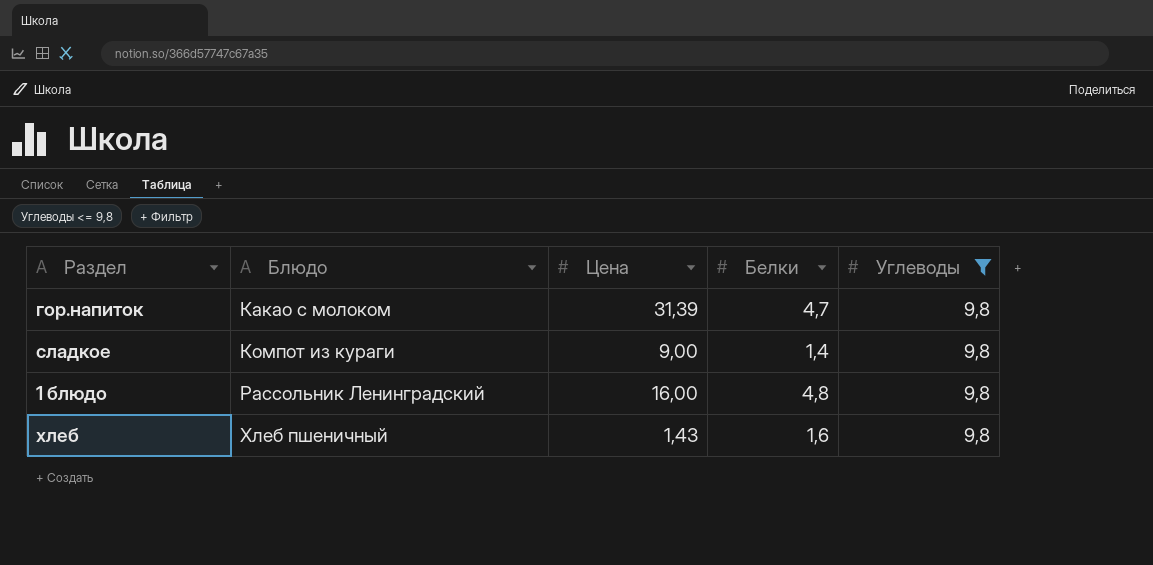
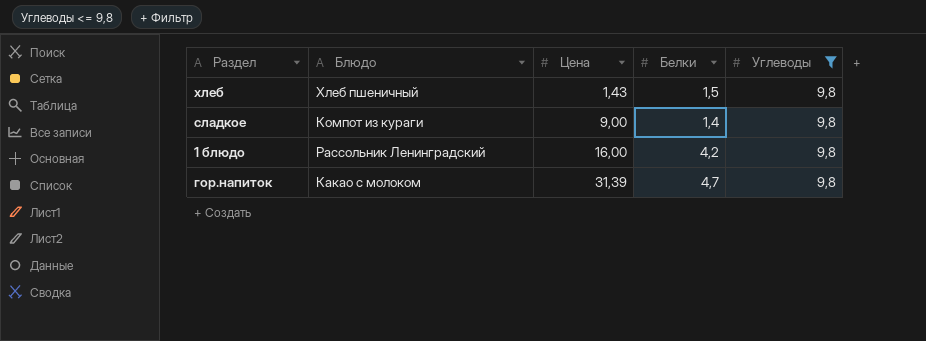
row order: Блюдо ascending -> Цена ascending
хлеб | Белки: 1,6 -> 1,5
1 блюдо | Белки: 4,8 -> 4,2

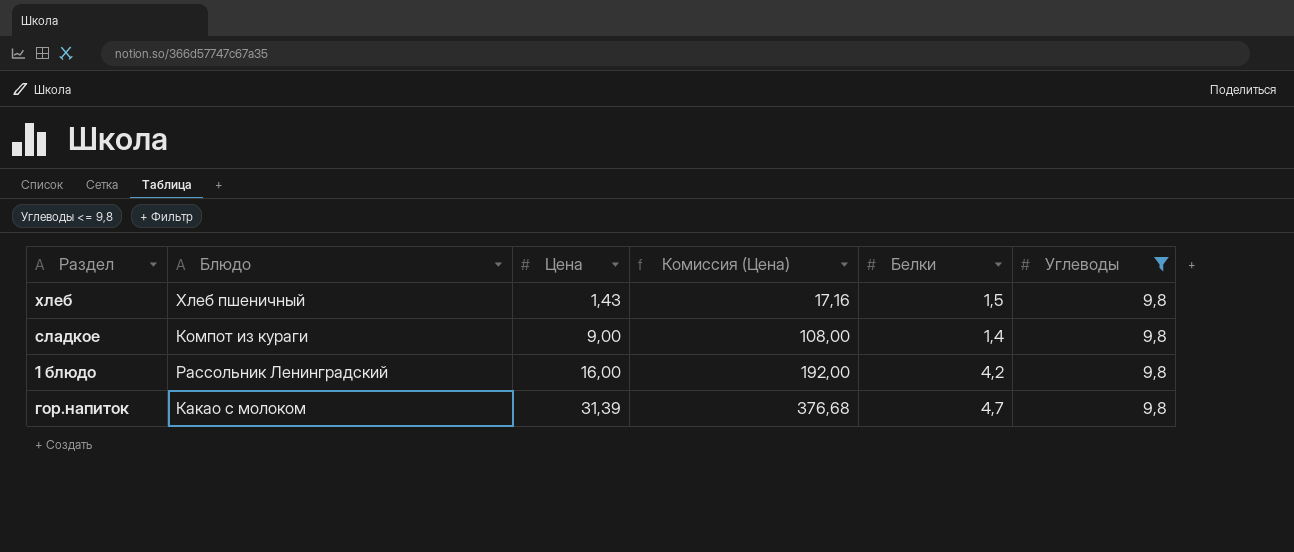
column Комиссия (Цена) | formula: none -> [Цена] * 12

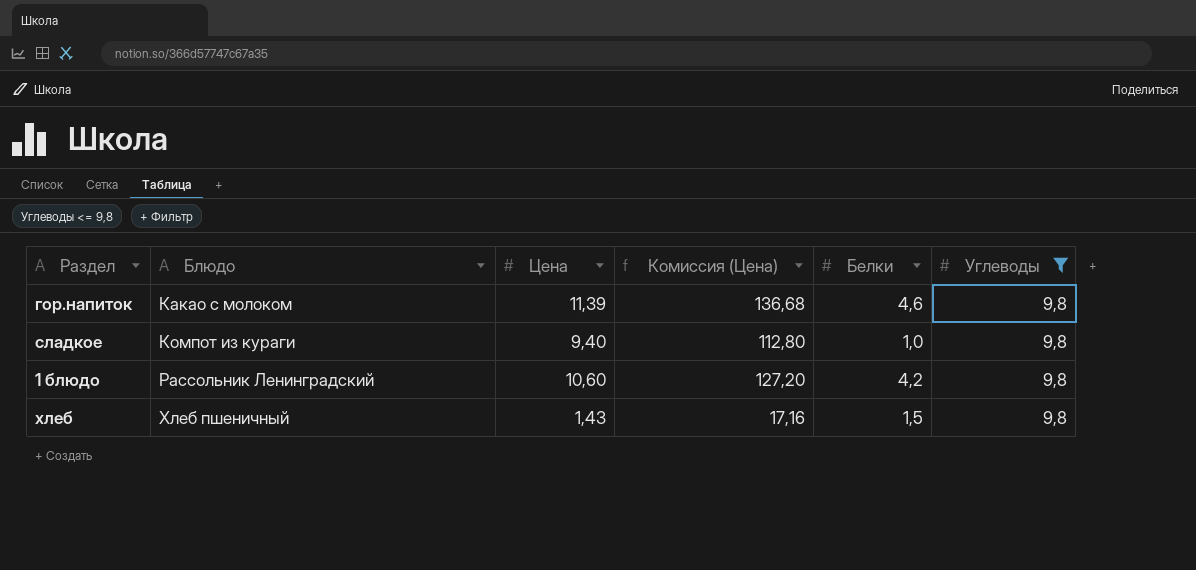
row order: Цена ascending -> Блюдо ascending
гор.напиток | Цена: 31,39 -> 11,39
гор.напиток | Комиссия (Цена): 376,68 -> 136,68
гор.напиток | Белки: 4,7 -> 4,6
сладкое | Цена: 9,00 -> 9,40
сладкое | Комиссия (Цена): 108,00 -> 112,80
сладкое | Белки: 1,4 -> 1,0
1 блюдо | Цена: 16,00 -> 10,60
1 блюдо | Комиссия (Цена): 192,00 -> 127,20

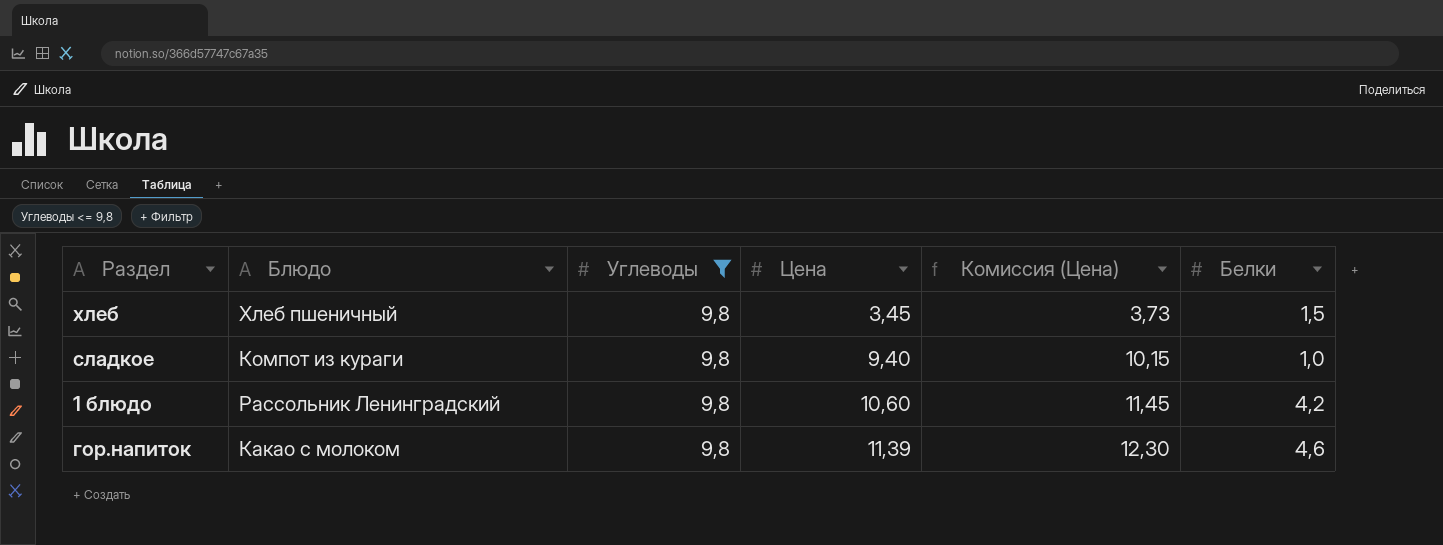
row order: Блюдо ascending -> Цена ascending
column Углеводы | position: 6 -> 3
column Комиссия (Цена) | formula: [Цена] * 12 -> [Цена] * 1,08
хлеб | Цена: 1,43 -> 3,45

